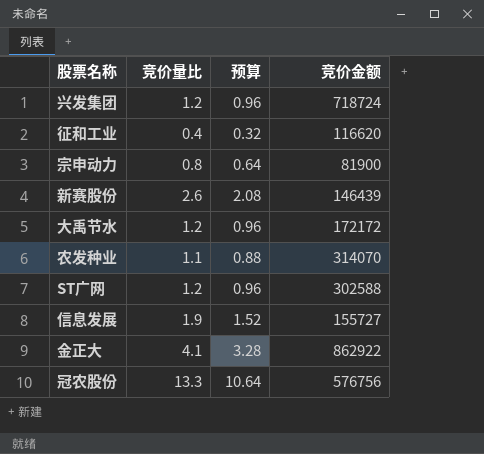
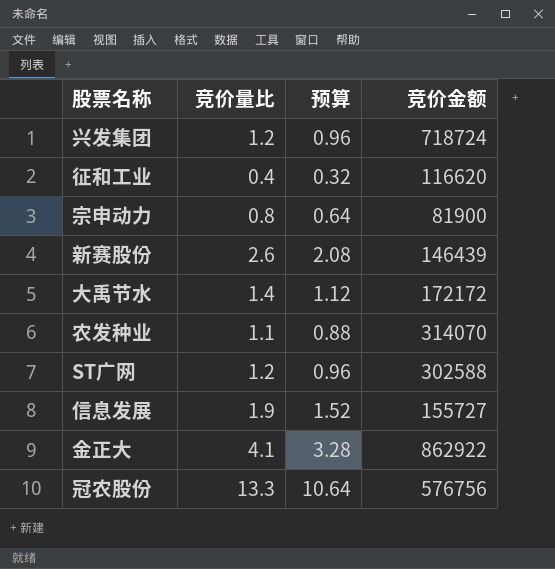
大禹节水 | 竞价量比: 1.2 -> 1.4
大禹节水 | 预算: 0.96 -> 1.12

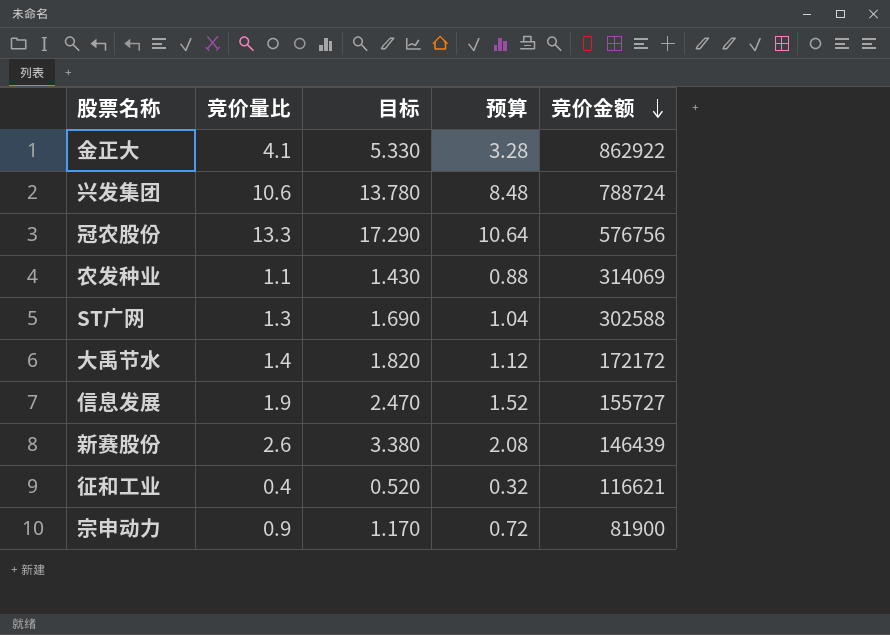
row order: none -> 竞价金额 descending
column 目标 | formula: none -> [竞价量比] * 1.3
兴发集团 | 竞价量比: 1.2 -> 10.6
兴发集团 | 预算: 0.96 -> 8.48
兴发集团 | 竞价金额: 718724 -> 788724
农发种业 | 竞价金额: 314070 -> 314069
ST广网 | 竞价量比: 1.2 -> 1.3
ST广网 | 预算: 0.96 -> 1.04
征和工业 | 竞价金额: 116620 -> 116621
宗申动力 | 竞价量比: 0.8 -> 0.9
宗申动力 | 预算: 0.64 -> 0.72

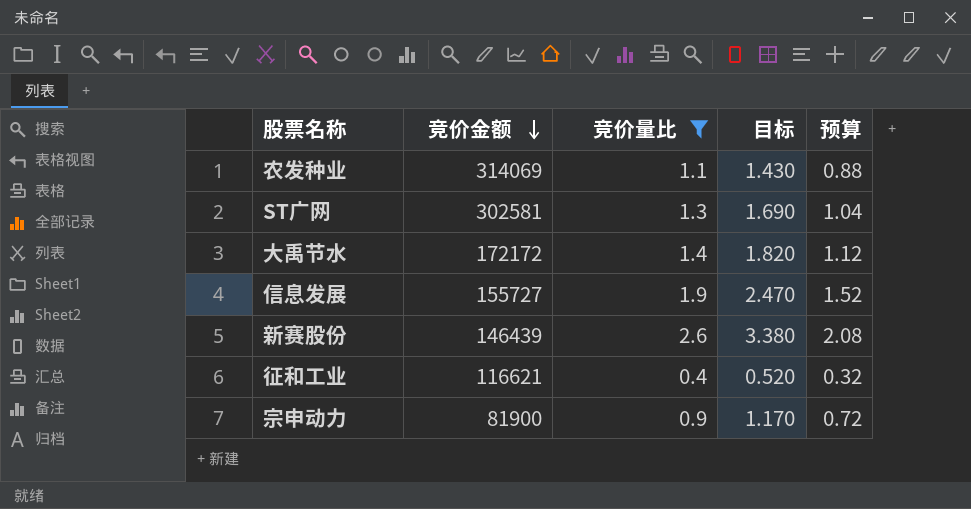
filter: none -> 竞价量比 <= 2.6
column 竞价金额 | position: 5 -> 2
ST广网 | 竞价金额: 302588 -> 302581

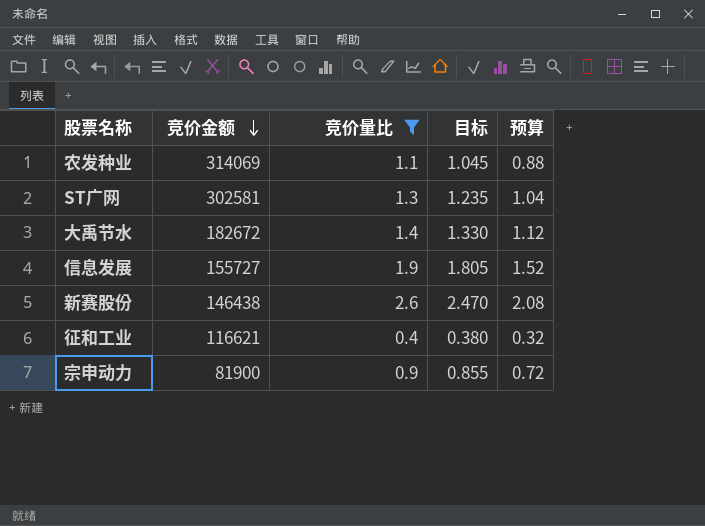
column 目标 | formula: [竞价量比] * 1.3 -> [竞价量比] * 0.95
大禹节水 | 竞价金额: 172172 -> 182672
新赛股份 | 竞价金额: 146439 -> 146438

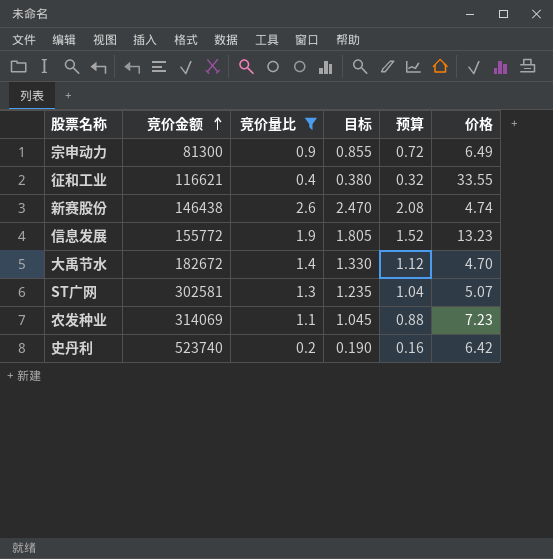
row order: 竞价金额 descending -> 竞价金额 ascending
column 价格 | position: none -> 6
宗申动力 | 竞价金额: 81900 -> 81300
信息发展 | 竞价金额: 155727 -> 155772
row 史丹利: none -> 523740 | 0.2 | 0.190 | 0.16 | 6.42

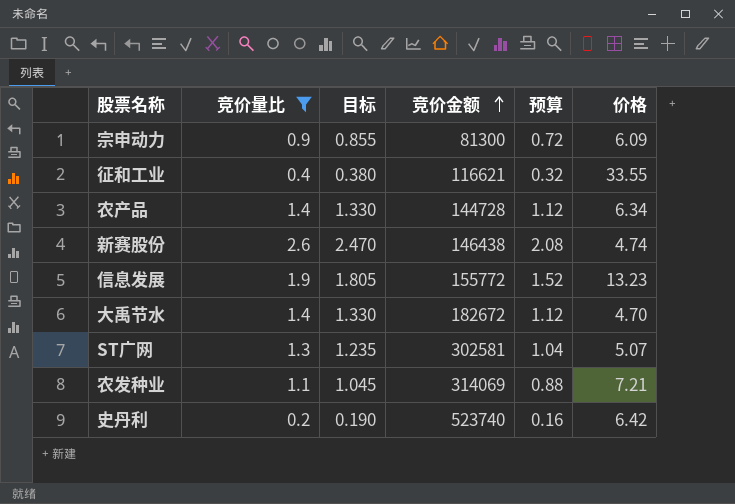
column 竞价金额 | position: 2 -> 4
宗申动力 | 价格: 6.49 -> 6.09
row 农产品: none -> 1.4 | 1.330 | 144728 | 1.12 | 6.34
农发种业 | 价格: 7.23 -> 7.21

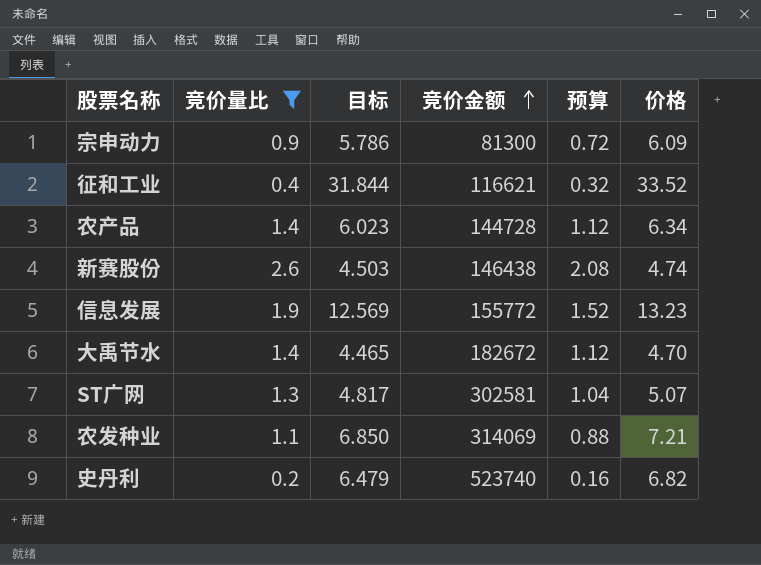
column 目标 | formula: [竞价量比] * 0.95 -> [价格] * 0.95
征和工业 | 价格: 33.55 -> 33.52
史丹利 | 价格: 6.42 -> 6.82

